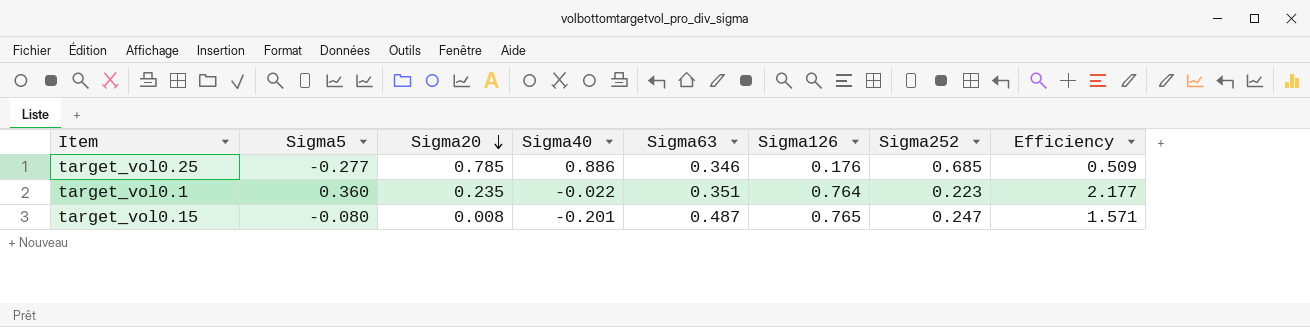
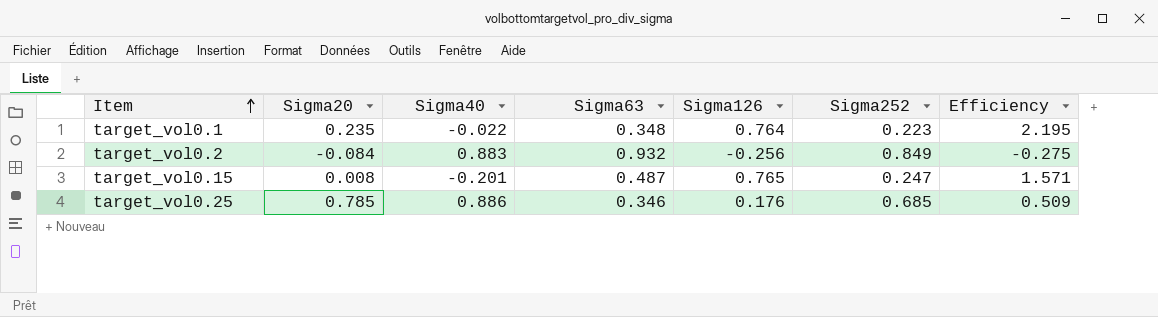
row order: Sigma20 descending -> Item ascending
column Sigma5 | position: 2 -> none
target_vol0.1 | Sigma63: 0.351 -> 0.348
target_vol0.1 | Efficiency: 2.177 -> 2.195
row target_vol0.2: none -> -0.084 | 0.883 | 0.932 | -0.256 | 0.849 | -0.275

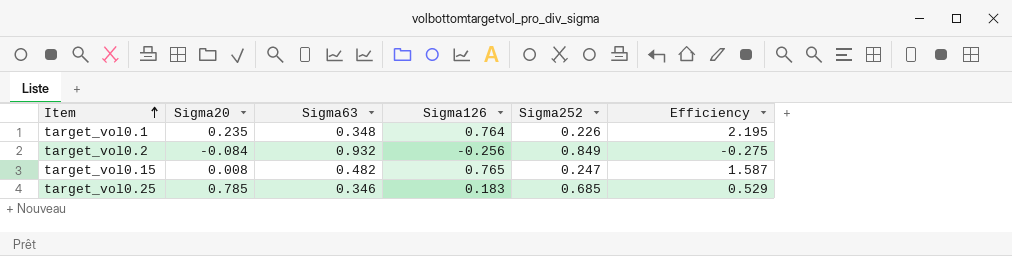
column Sigma40 | position: 3 -> none
target_vol0.1 | Sigma252: 0.223 -> 0.226
target_vol0.15 | Sigma63: 0.487 -> 0.482
target_vol0.15 | Efficiency: 1.571 -> 1.587
target_vol0.25 | Sigma126: 0.176 -> 0.183
target_vol0.25 | Efficiency: 0.509 -> 0.529

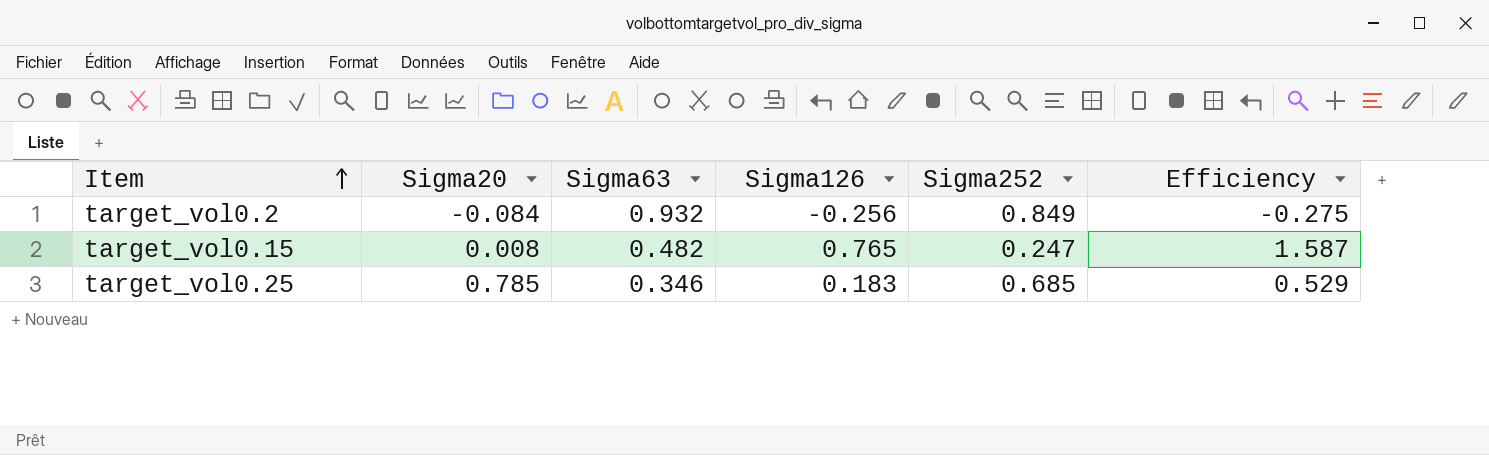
row target_vol0.1: 0.235 | 0.348 | 0.764 | 0.226 | 2.195 -> none

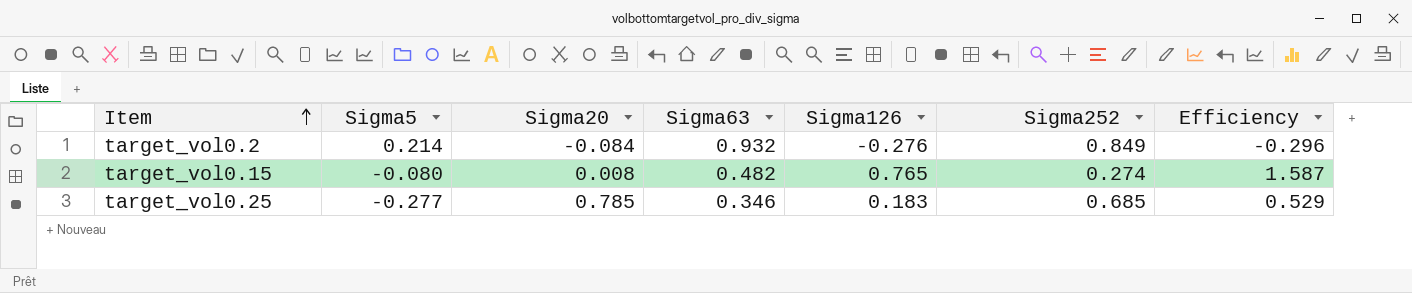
column Sigma5 | position: none -> 2
target_vol0.2 | Sigma126: -0.256 -> -0.276
target_vol0.2 | Efficiency: -0.275 -> -0.296
target_vol0.15 | Sigma252: 0.247 -> 0.274

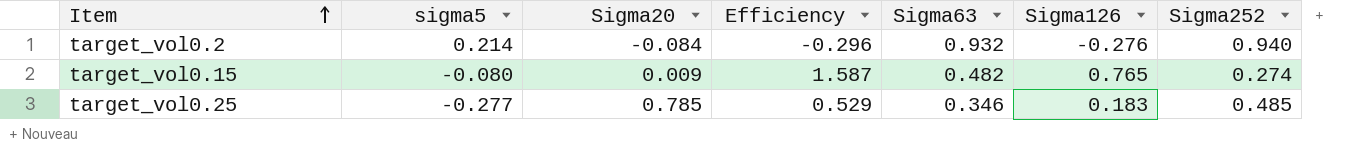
column name: Sigma5 -> sigma5
column Efficiency | position: 7 -> 4
target_vol0.2 | Sigma252: 0.849 -> 0.940
target_vol0.15 | Sigma20: 0.008 -> 0.009
target_vol0.25 | Sigma252: 0.685 -> 0.485

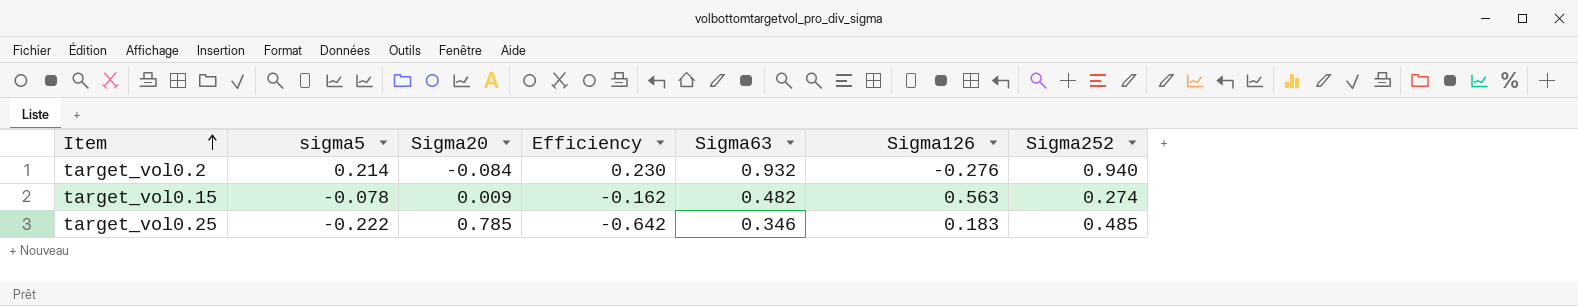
column Efficiency | formula: [Sigma126] / [Sigma63] -> [sigma5] / [Sigma63]
target_vol0.15 | sigma5: -0.080 -> -0.078
target_vol0.15 | Sigma126: 0.765 -> 0.563
target_vol0.25 | sigma5: -0.277 -> -0.222

